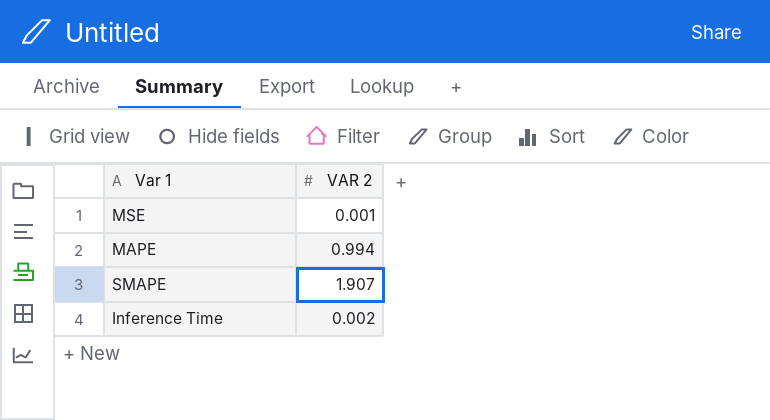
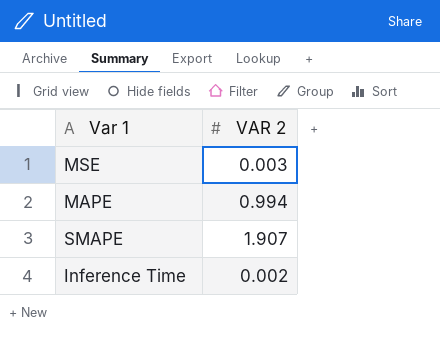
MSE | VAR 2: 0.001 -> 0.003

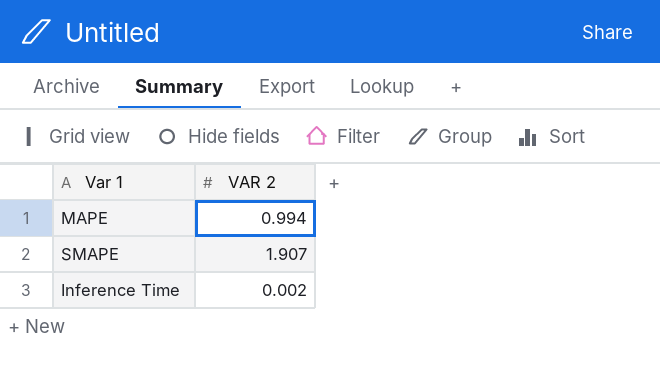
row MSE: 0.003 -> none

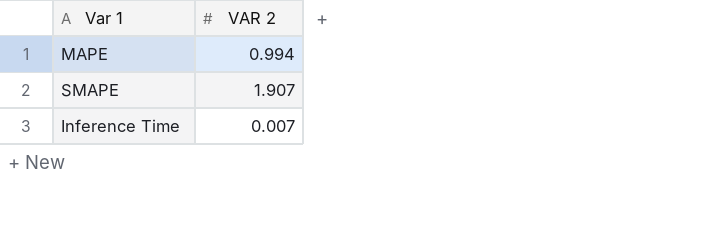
Inference Time | VAR 2: 0.002 -> 0.007

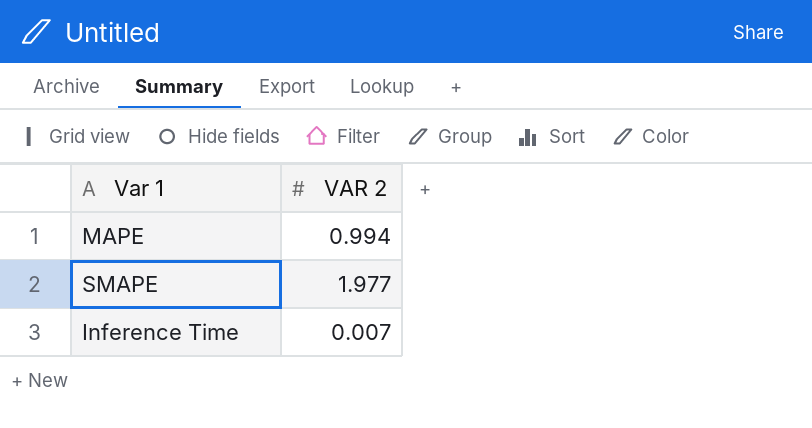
SMAPE | VAR 2: 1.907 -> 1.977

